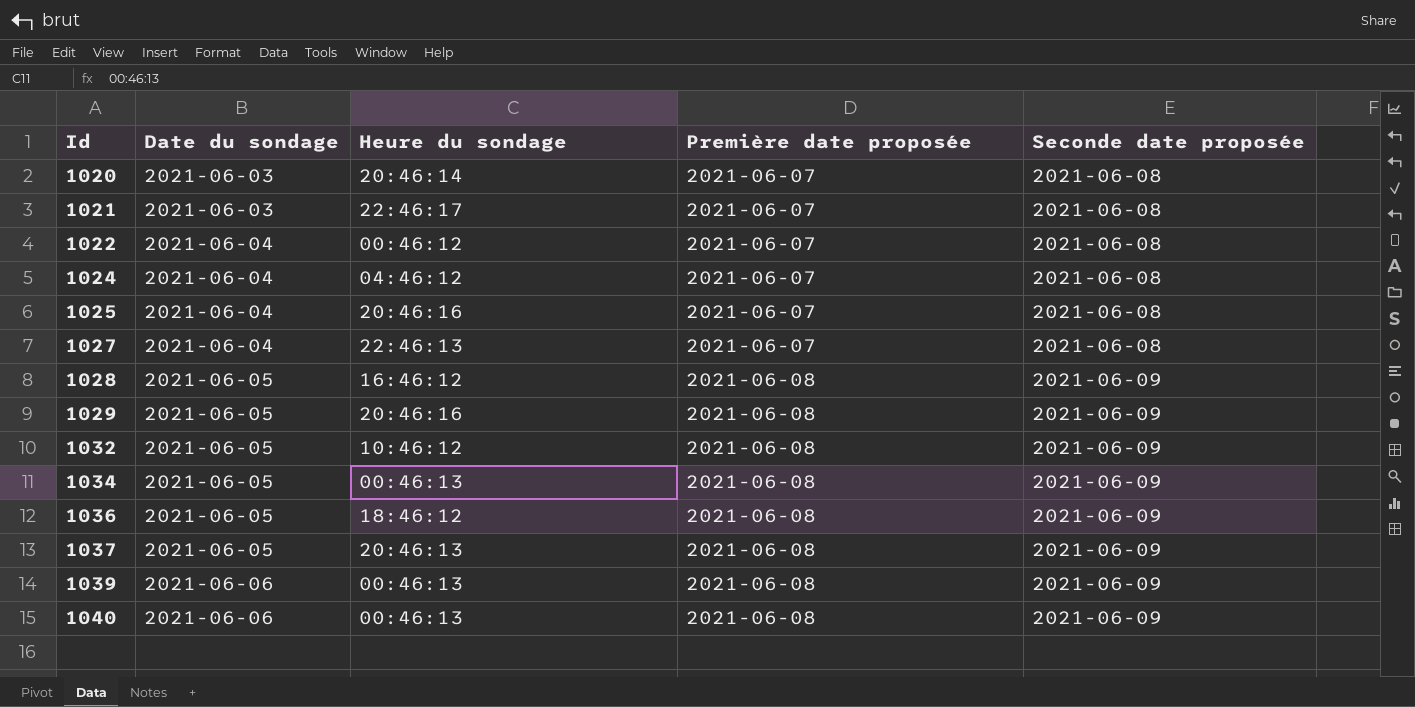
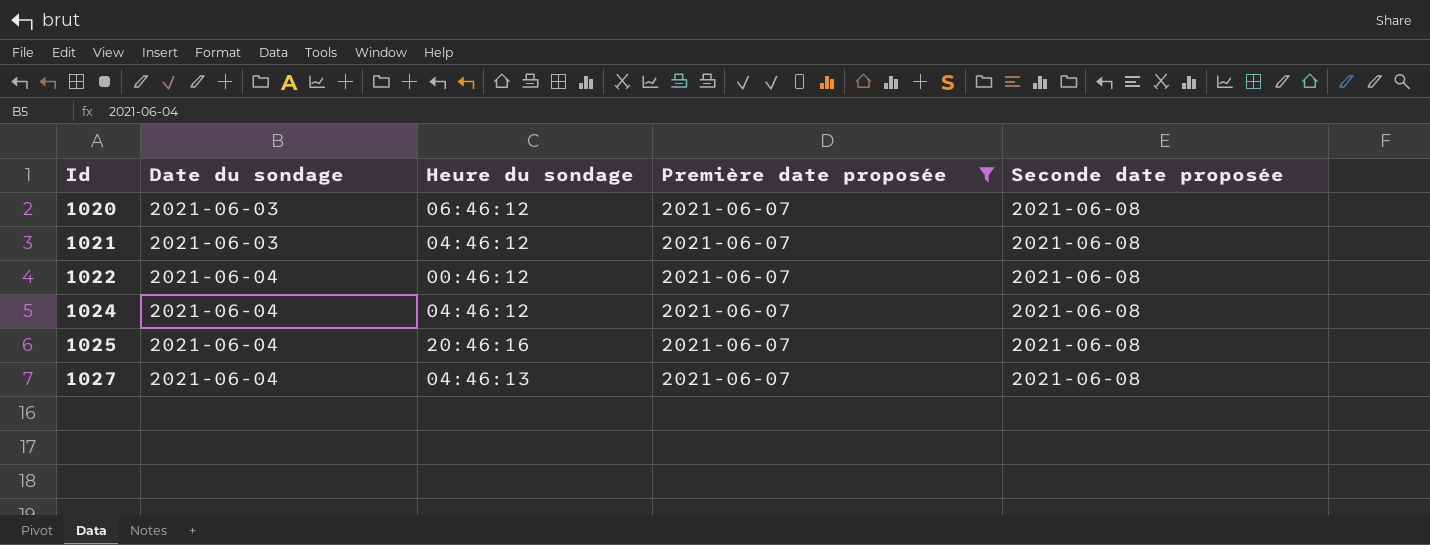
filter: none -> Première date proposée = 2021-06-07
1020 | Heure du sondage: 20:46:14 -> 06:46:12
1021 | Heure du sondage: 22:46:17 -> 04:46:12
1027 | Heure du sondage: 22:46:13 -> 04:46:13

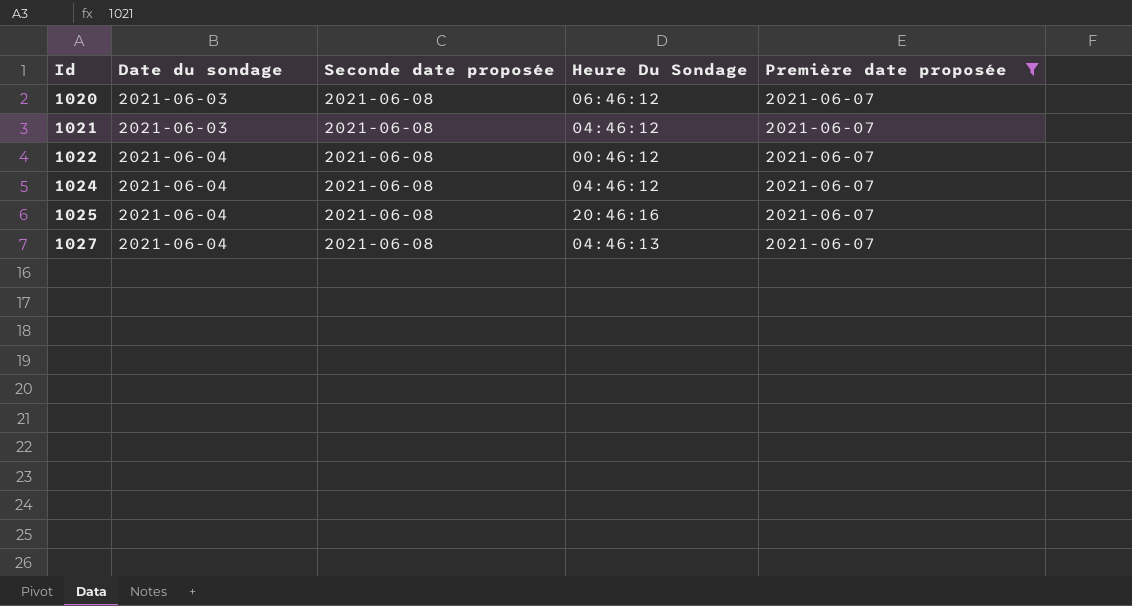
column Seconde date proposée | position: 5 -> 3
column name: Heure du sondage -> Heure Du Sondage

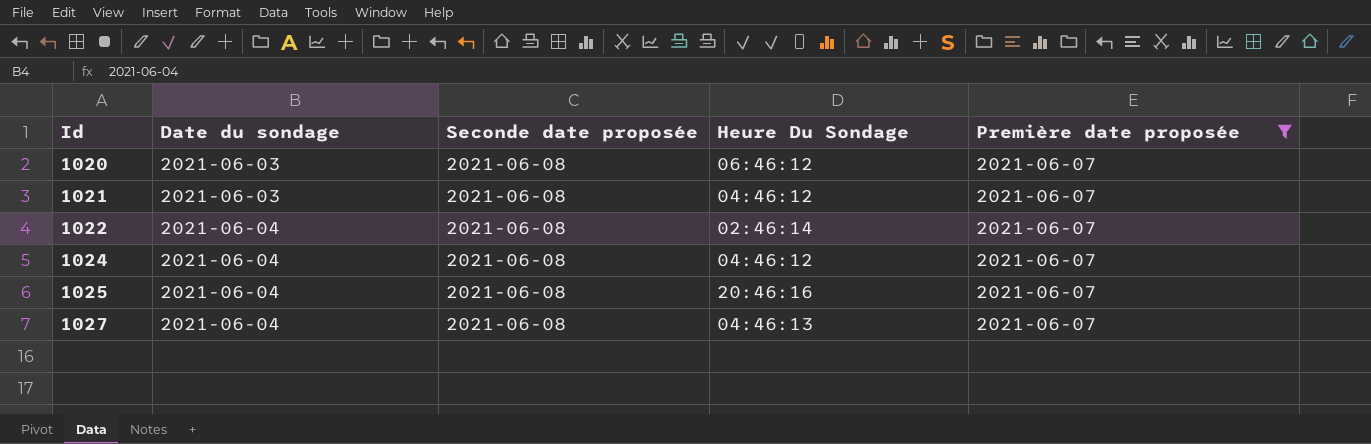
1022 | Heure Du Sondage: 00:46:12 -> 02:46:14

